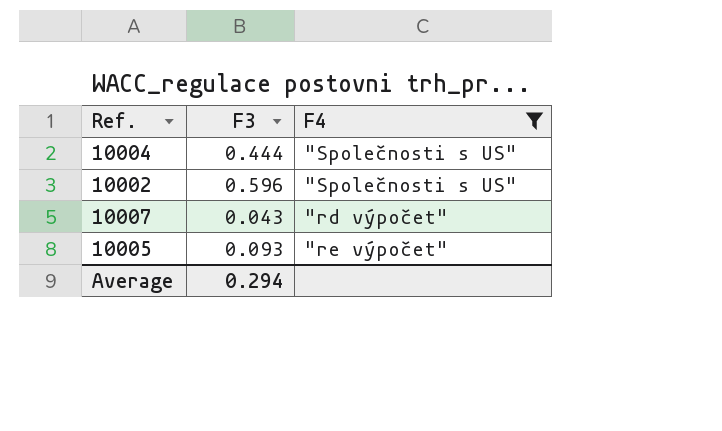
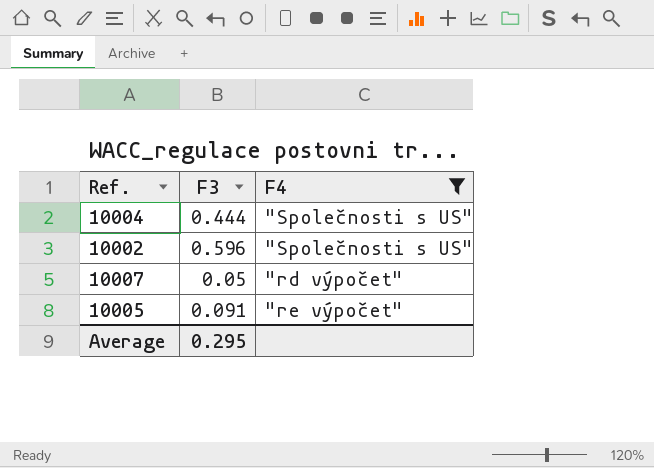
10007 | F3: 0.043 -> 0.05
10005 | F3: 0.093 -> 0.091
Average | F3: 0.294 -> 0.295

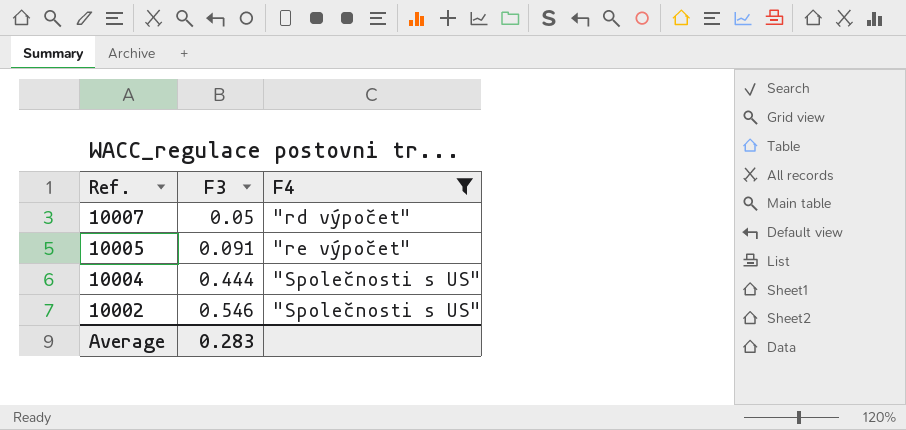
row order: none -> Ref. descending
10002 | F3: 0.596 -> 0.546
Average | F3: 0.295 -> 0.283

